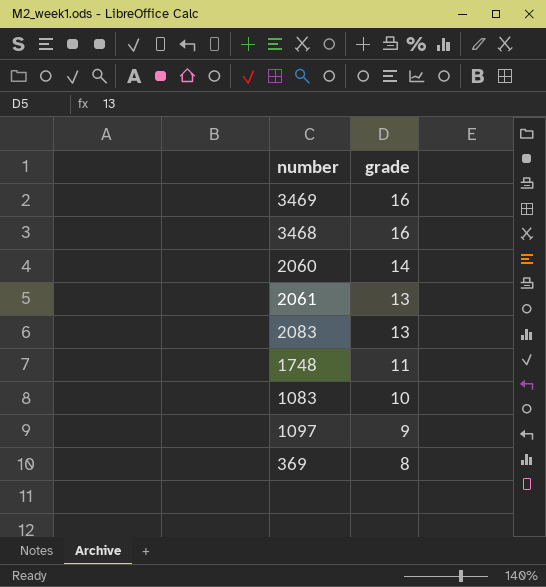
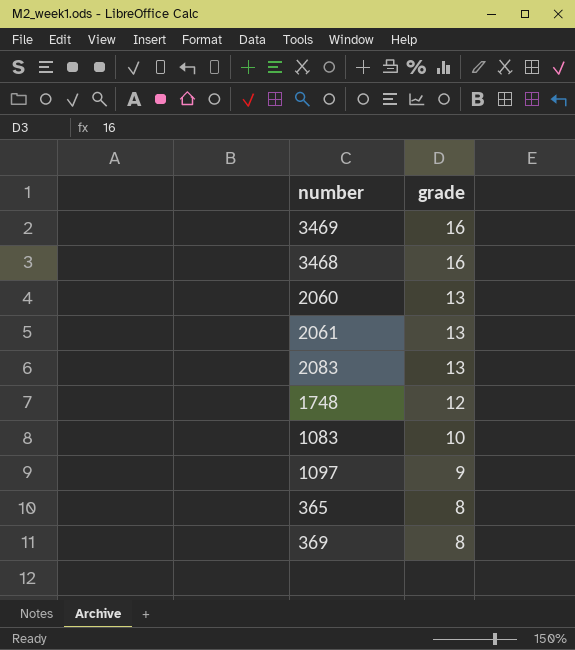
2060 | grade: 14 -> 13
1748 | grade: 11 -> 12
row 365: none -> 8

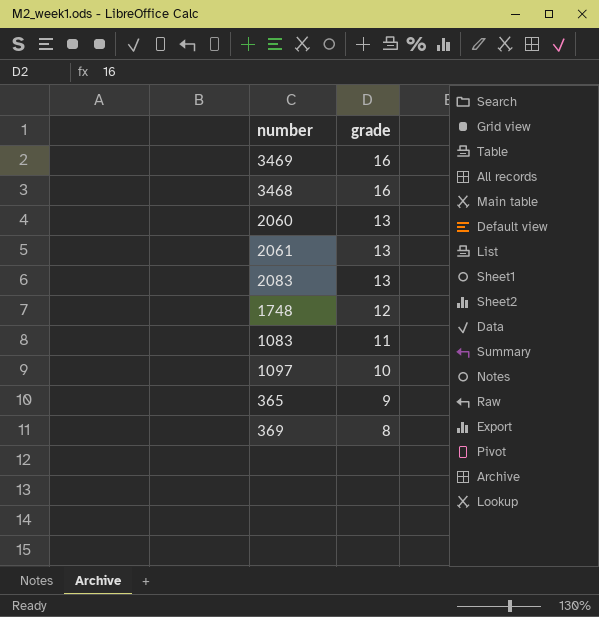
1083 | grade: 10 -> 11
1097 | grade: 9 -> 10
365 | grade: 8 -> 9

